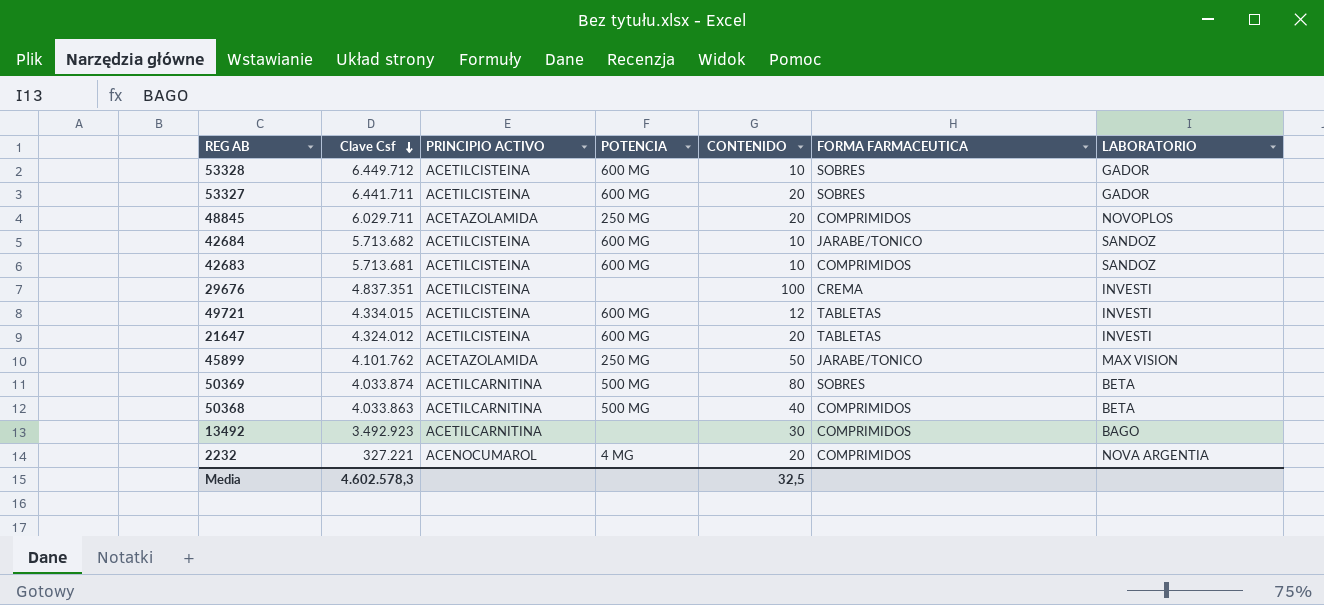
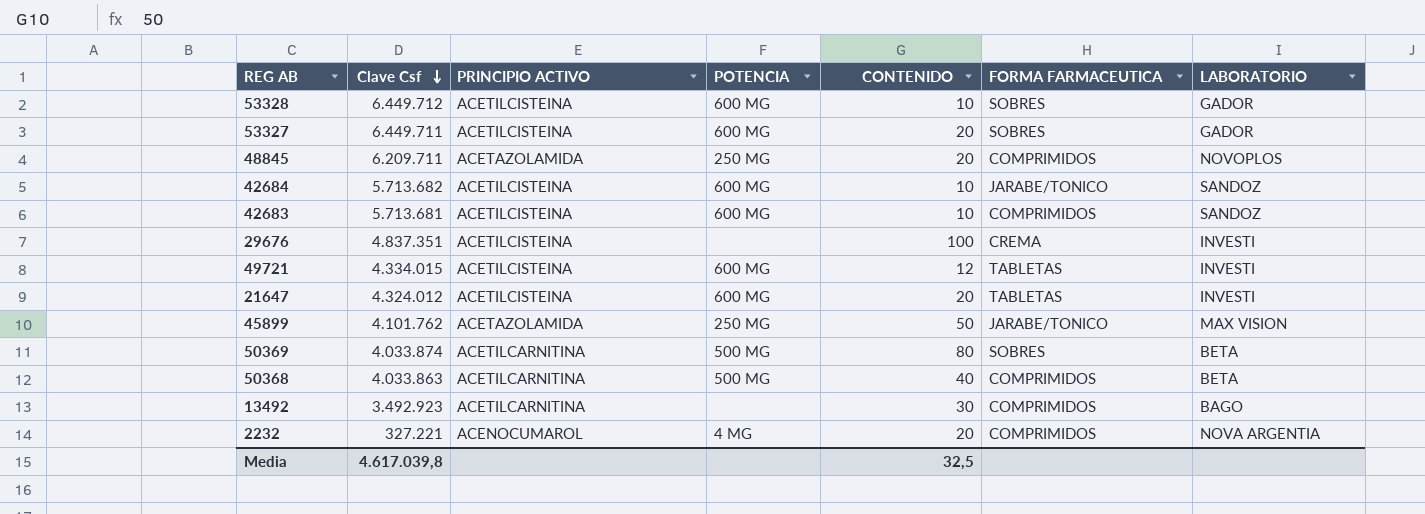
53327 | Clave Csf: 6.441.711 -> 6.449.711
48845 | Clave Csf: 6.029.711 -> 6.209.711
Media | Clave Csf: 4.602.578,3 -> 4.617.039,8

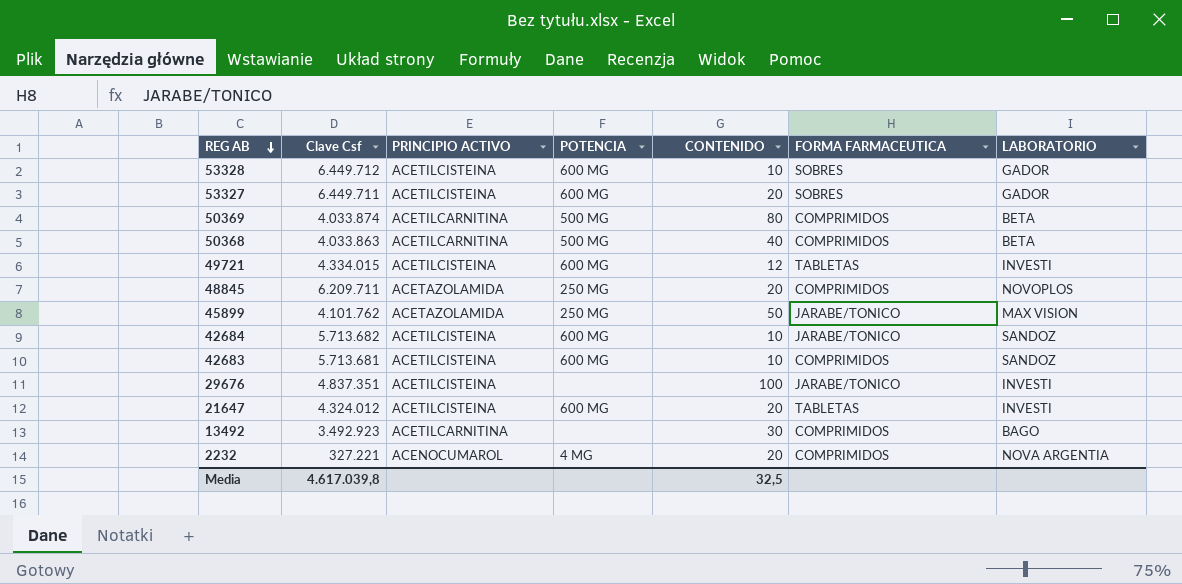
row order: Clave Csf descending -> REG AB descending
50369 | FORMA FARMACEUTICA: SOBRES -> COMPRIMIDOS
29676 | FORMA FARMACEUTICA: CREMA -> JARABE/TONICO

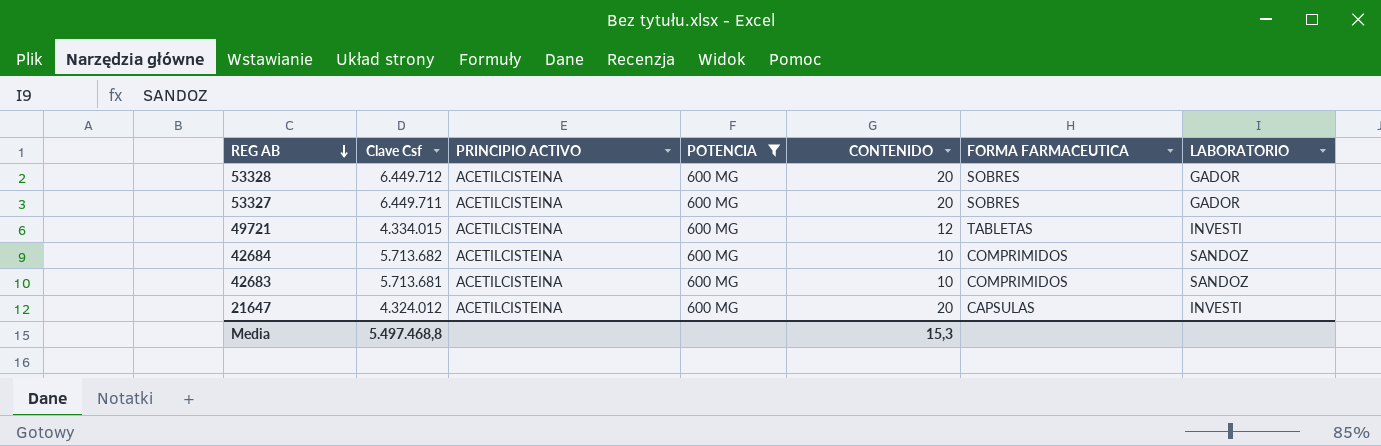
filter: none -> POTENCIA = 600 MG
53328 | CONTENIDO: 10 -> 20
42684 | FORMA FARMACEUTICA: JARABE/TONICO -> COMPRIMIDOS
21647 | FORMA FARMACEUTICA: TABLETAS -> CAPSULAS
Media | Clave Csf: 4.617.039,8 -> 5.497.468,8
Media | CONTENIDO: 32,5 -> 15,3

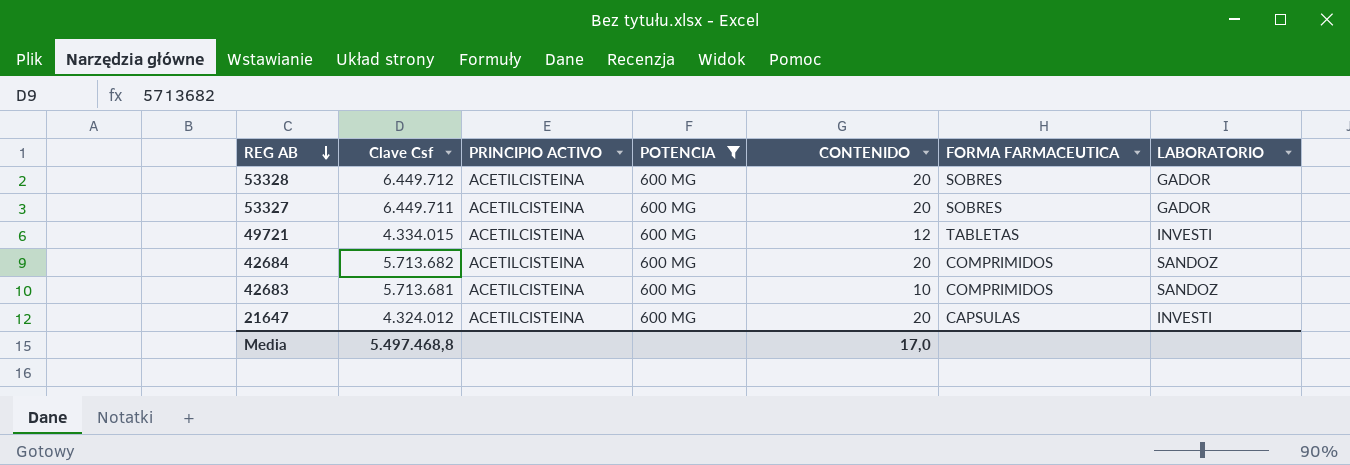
42684 | CONTENIDO: 10 -> 20
Media | CONTENIDO: 15,3 -> 17,0

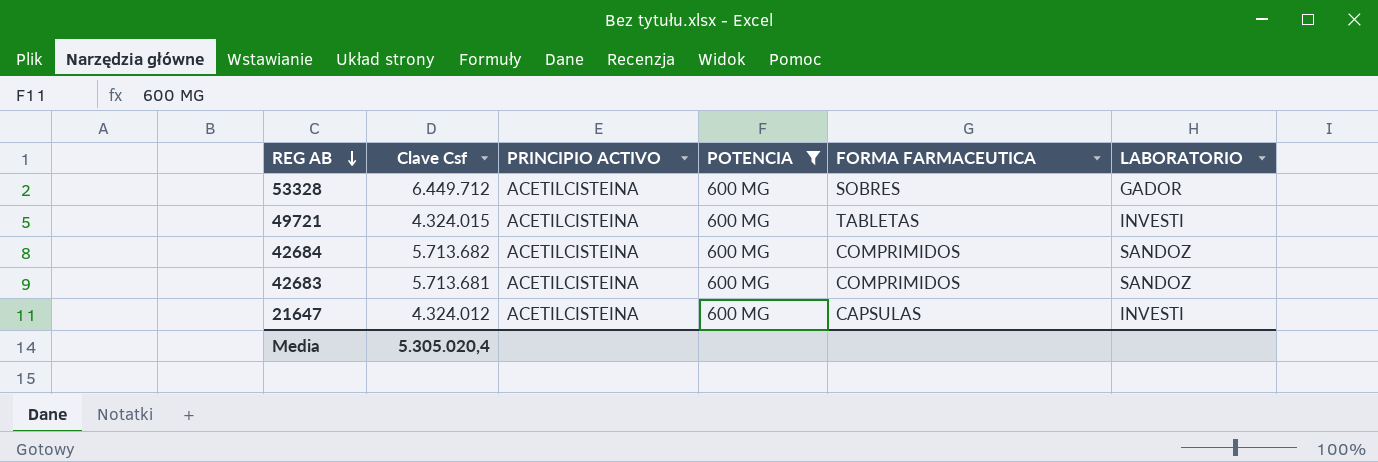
column CONTENIDO | position: 5 -> none
row 53327: 6.449.711 | ACETILCISTEINA | 600 MG | 20 | SOBRES | GADOR -> none
49721 | Clave Csf: 4.334.015 -> 4.324.015
Media | Clave Csf: 5.497.468,8 -> 5.305.020,4

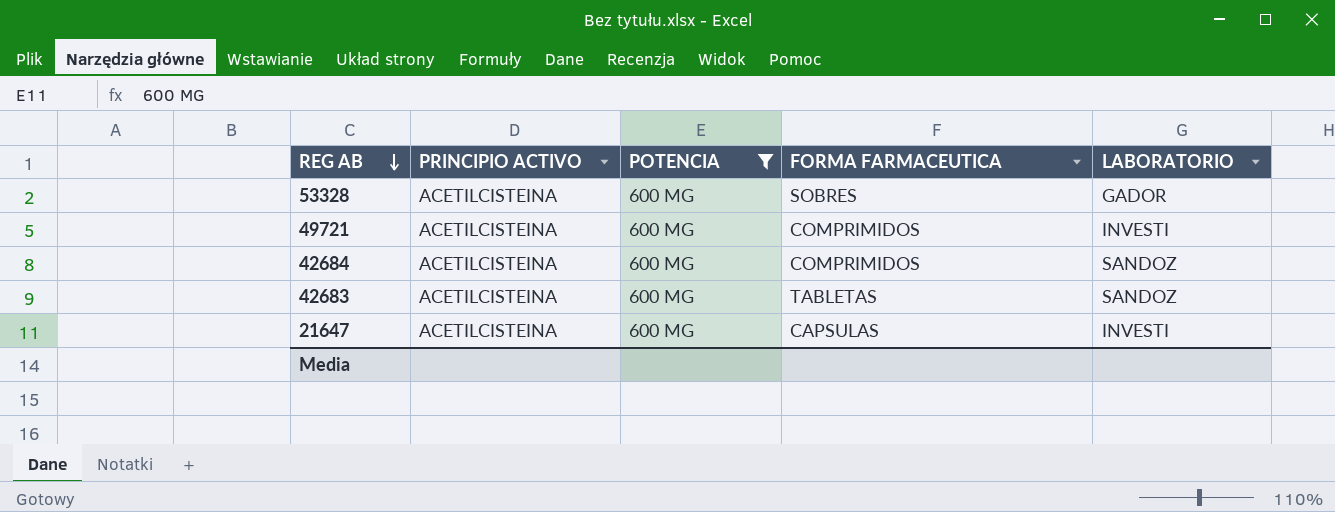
column Clave Csf | position: 2 -> none
49721 | FORMA FARMACEUTICA: TABLETAS -> COMPRIMIDOS
42683 | FORMA FARMACEUTICA: COMPRIMIDOS -> TABLETAS

